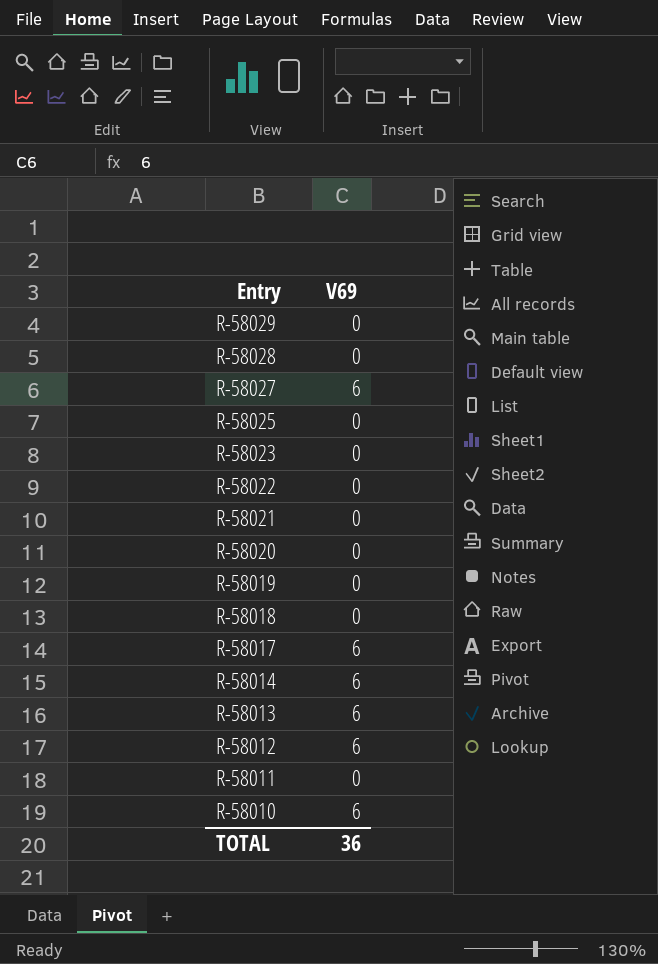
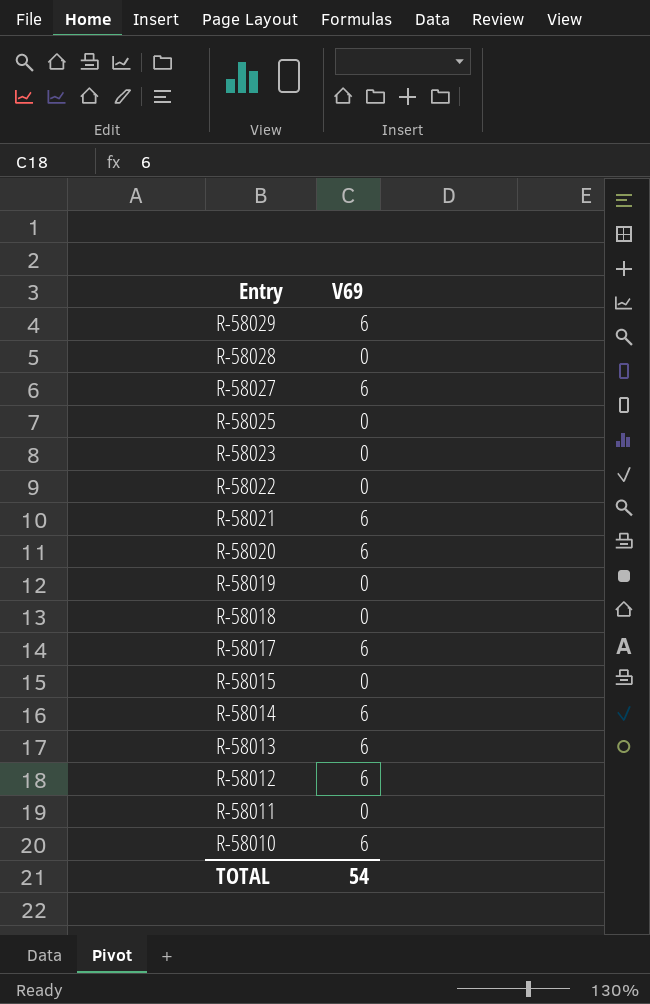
R-58029 | V69: 0 -> 6
R-58021 | V69: 0 -> 6
R-58020 | V69: 0 -> 6
row R-58015: none -> 0
TOTAL | V69: 36 -> 54

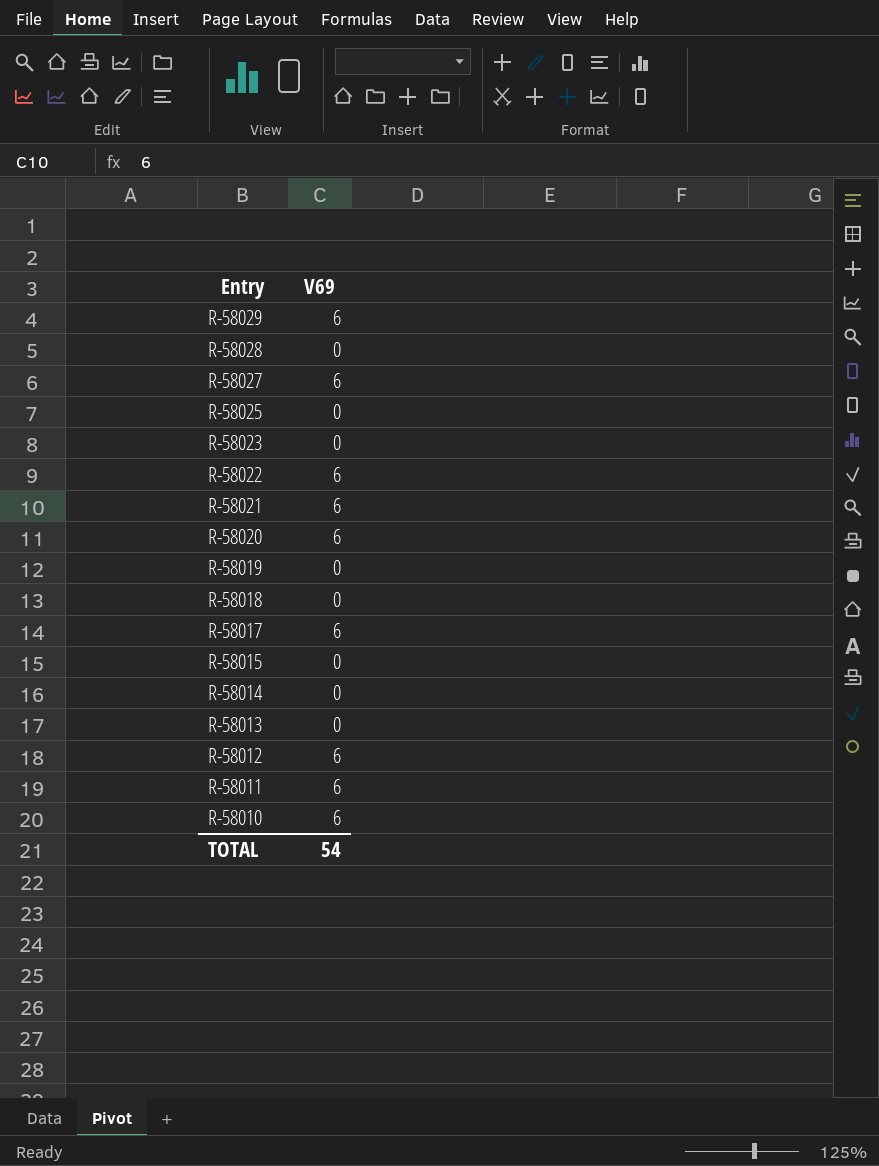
R-58022 | V69: 0 -> 6
R-58014 | V69: 6 -> 0
R-58013 | V69: 6 -> 0
R-58011 | V69: 0 -> 6

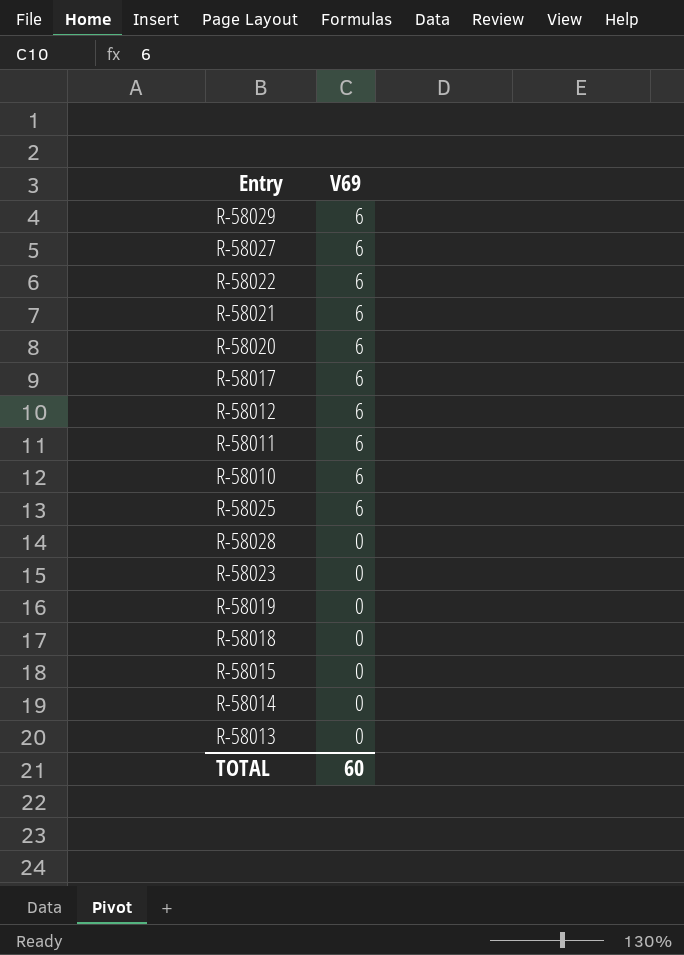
row order: Entry descending -> V69 descending
R-58025 | V69: 0 -> 6
TOTAL | V69: 54 -> 60

